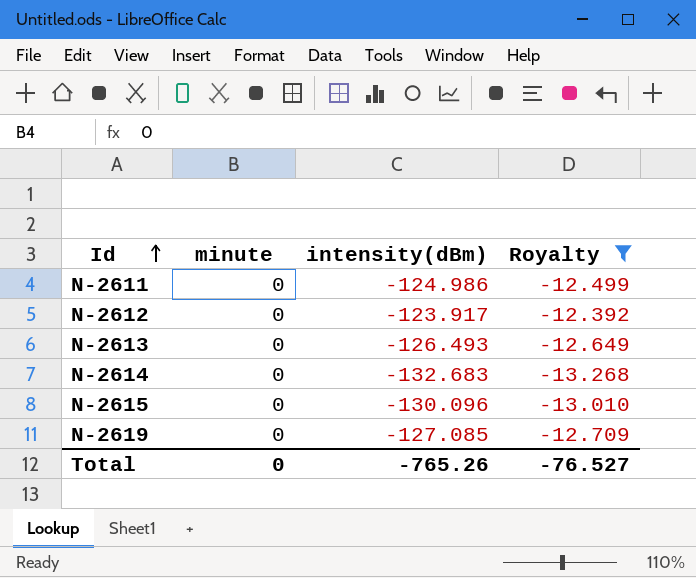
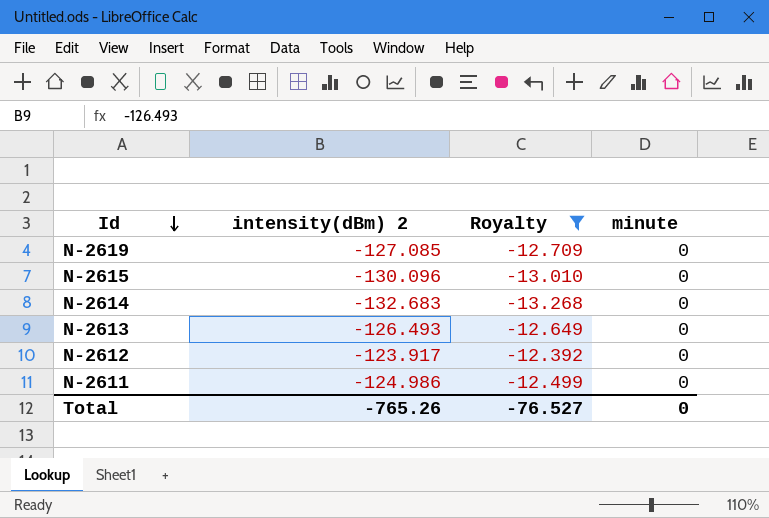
row order: Id ascending -> Id descending
column name: intensity(dBm) -> intensity(dBm) 2
column minute | position: 2 -> 4

